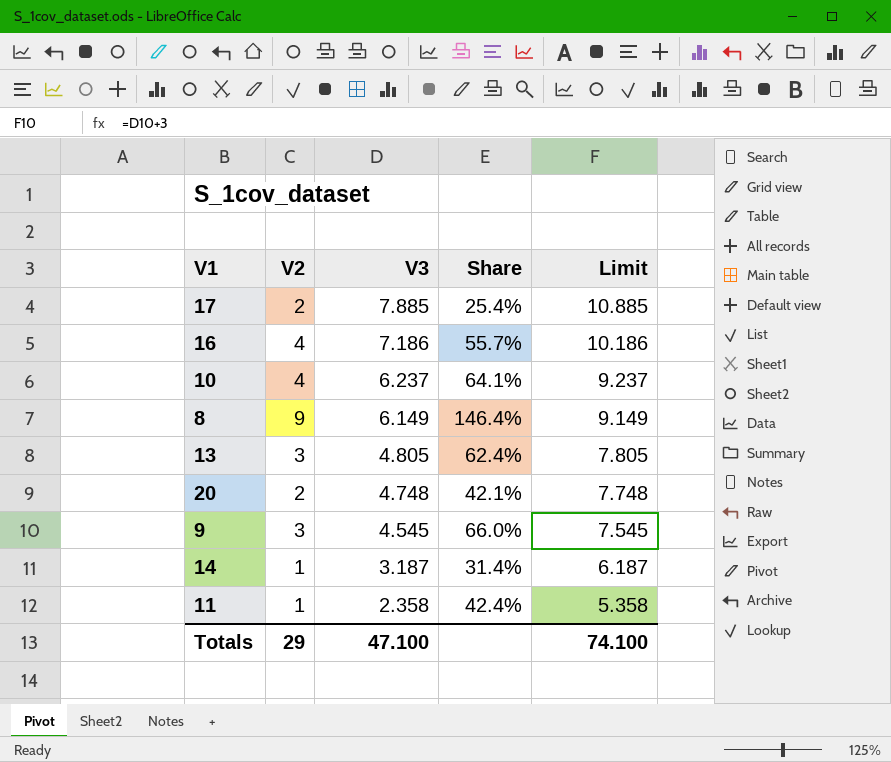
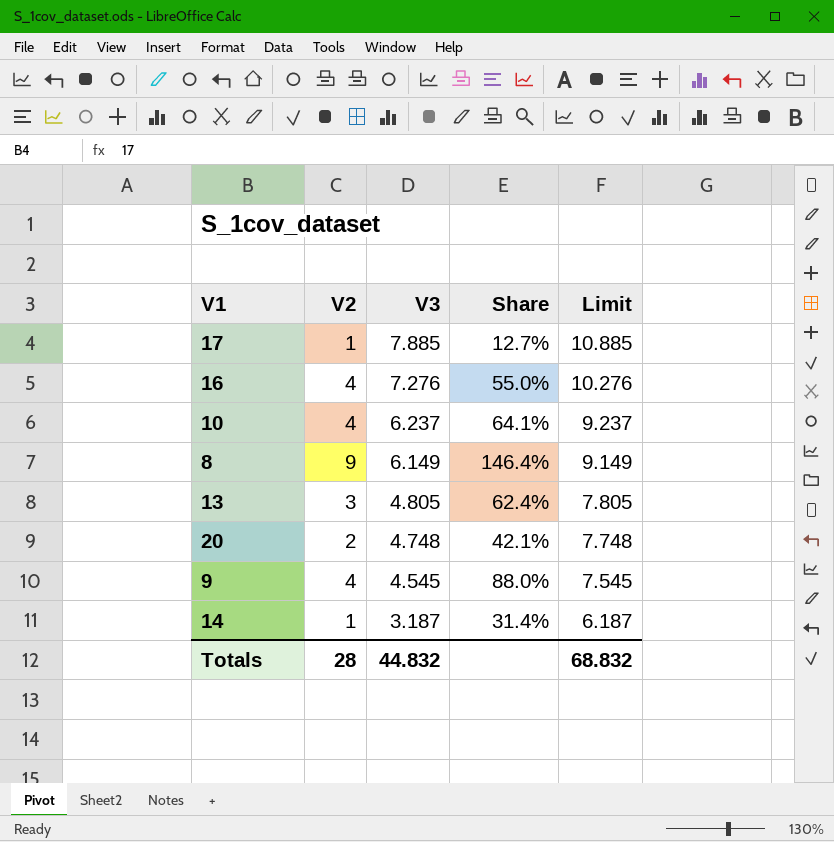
row 11: 1 | 2.358 | 42.4% | 5.358 -> none
17 | V2: 2 -> 1
17 | Share: 25.4% -> 12.7%
16 | V3: 7.186 -> 7.276
16 | Share: 55.7% -> 55.0%
16 | Limit: 10.186 -> 10.276
9 | V2: 3 -> 4
9 | Share: 66.0% -> 88.0%
Totals | V2: 29 -> 28
Totals | V3: 47.100 -> 44.832
Totals | Limit: 74.100 -> 68.832

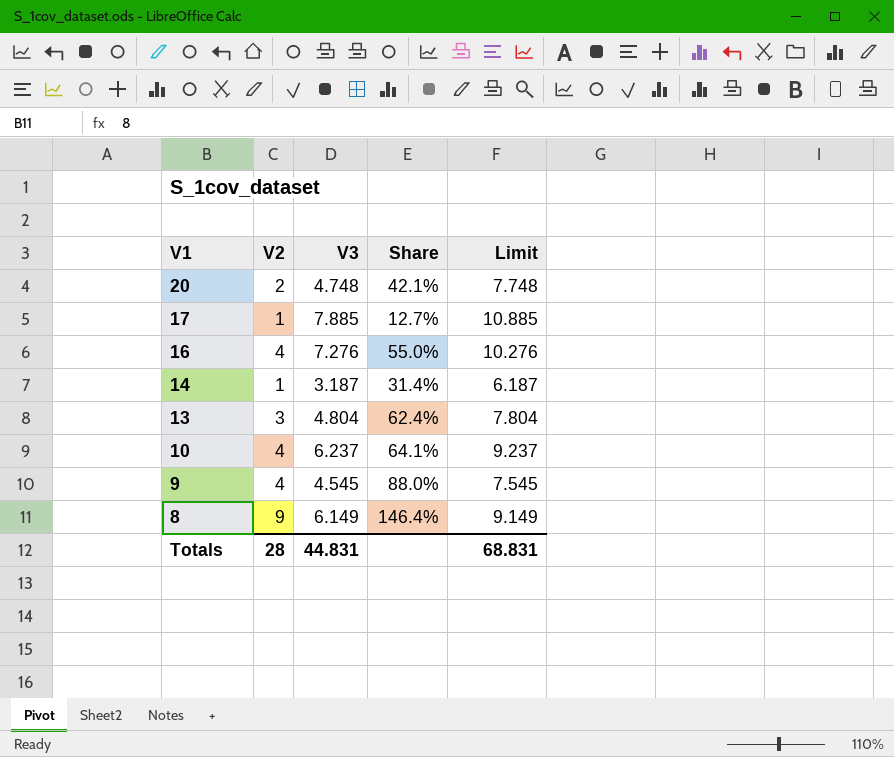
row order: V3 descending -> V1 descending
13 | V3: 4.805 -> 4.804
13 | Limit: 7.805 -> 7.804
Totals | V3: 44.832 -> 44.831
Totals | Limit: 68.832 -> 68.831

